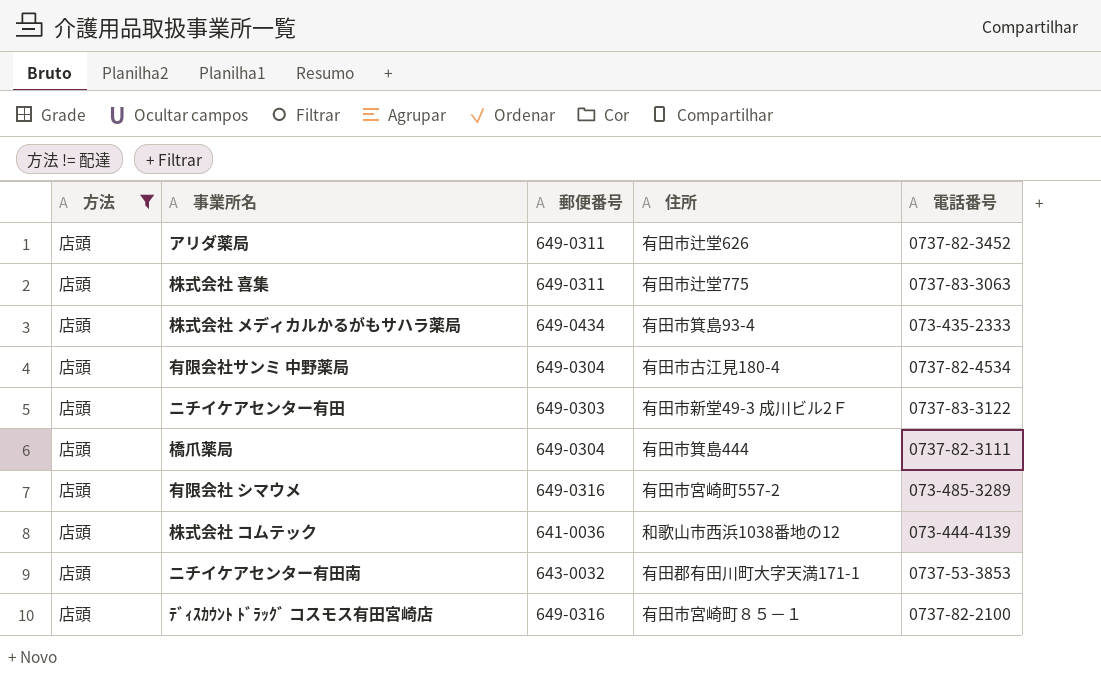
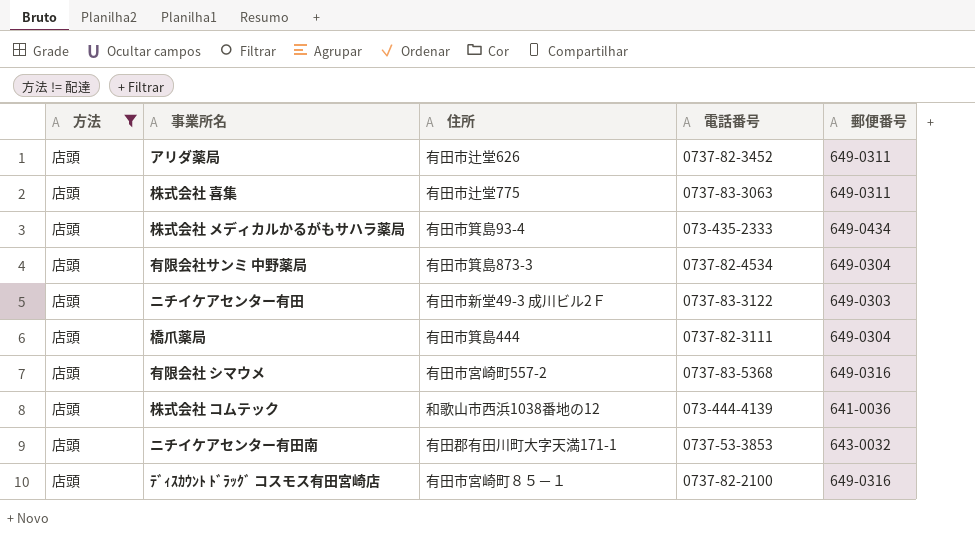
column 郵便番号 | position: 3 -> 5
有限会社サンミ 中野薬局 | 住所: 有田市古江見180-4 -> 有田市箕島873-3
有限会社 シマウメ | 電話番号: 073-485-3289 -> 0737-83-5368

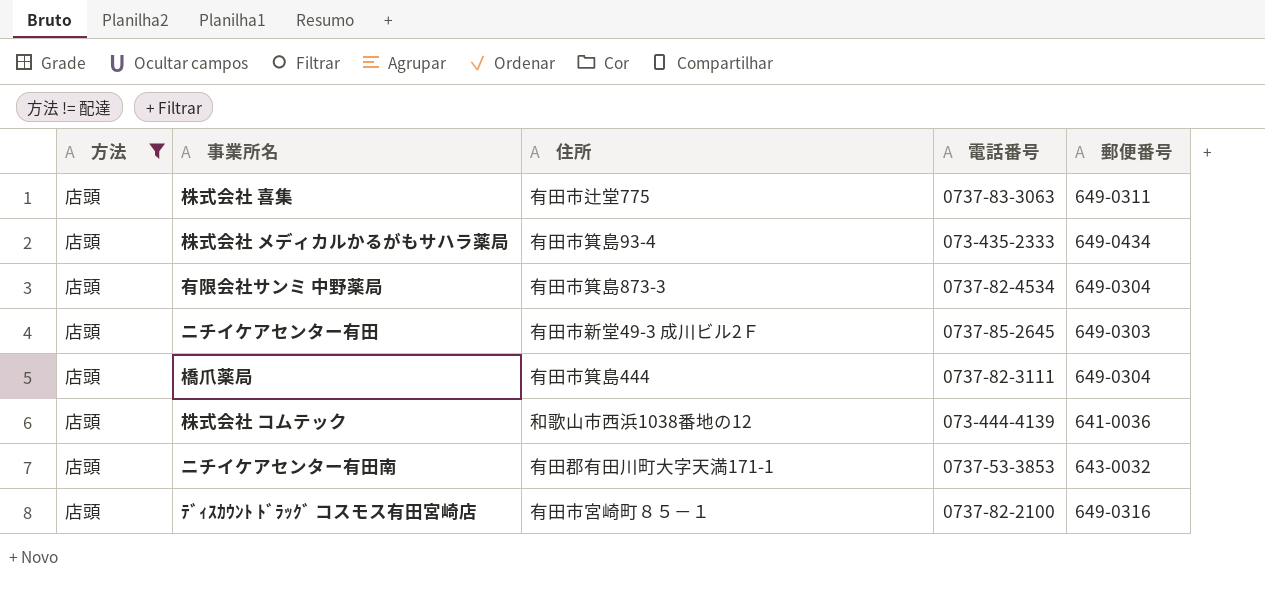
row アリダ薬局: 店頭 | 有田市辻堂626 | 0737-82-3452 | 649-0311 -> none
row 有限会社 シマウメ: 店頭 | 有田市宮崎町557-2 | 0737-83-5368 | 649-0316 -> none
ニチイケアセンター有田 | 電話番号: 0737-83-3122 -> 0737-85-2645

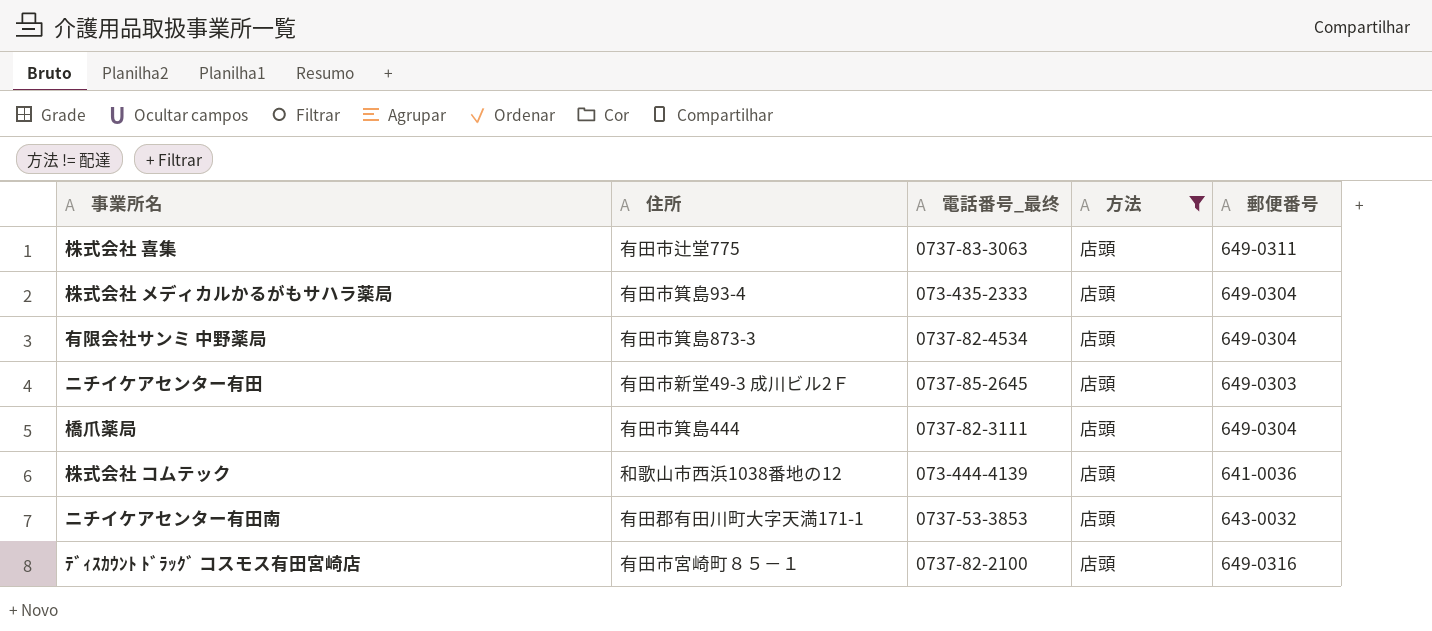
column name: 電話番号 -> 電話番号_最终
column 方法 | position: 1 -> 4
株式会社 メディカルかるがもサハラ薬局 | 郵便番号: 649-0434 -> 649-0304

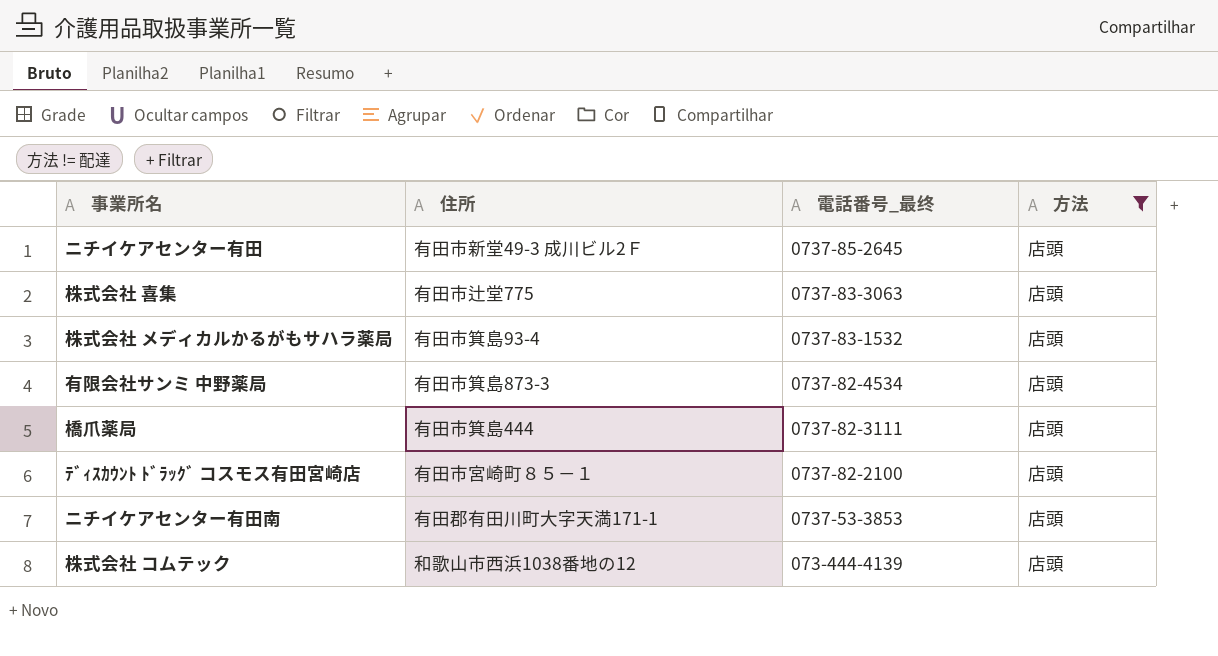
row order: none -> 電話番号_最终 descending
column 郵便番号 | position: 5 -> none
株式会社 メディカルかるがもサハラ薬局 | 電話番号_最终: 073-435-2333 -> 0737-83-1532

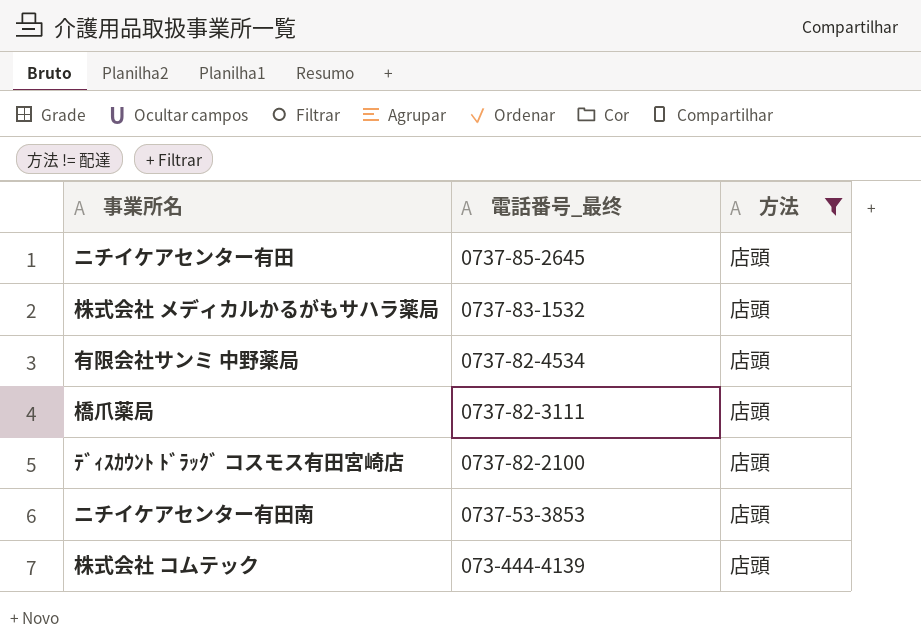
column 住所 | position: 2 -> none
row 株式会社 喜集: 有田市辻堂775 | 0737-83-3063 | 店頭 -> none

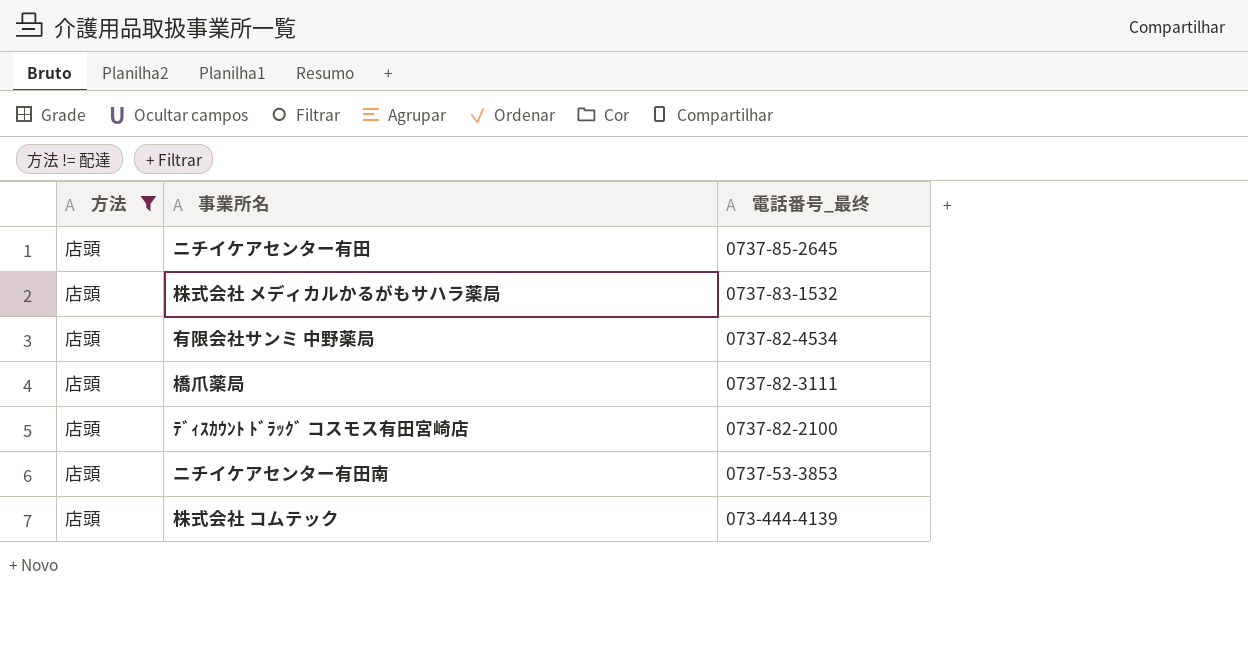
column 方法 | position: 3 -> 1

